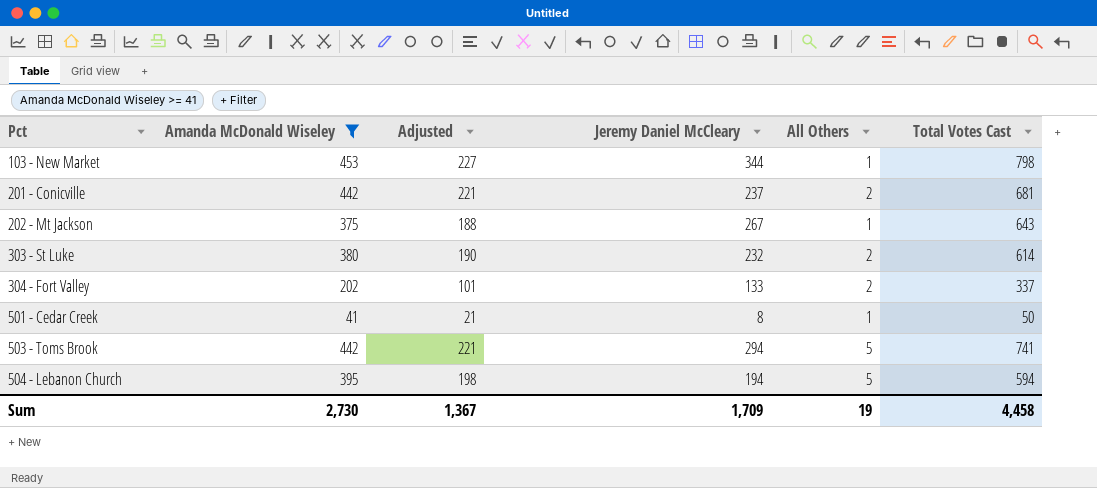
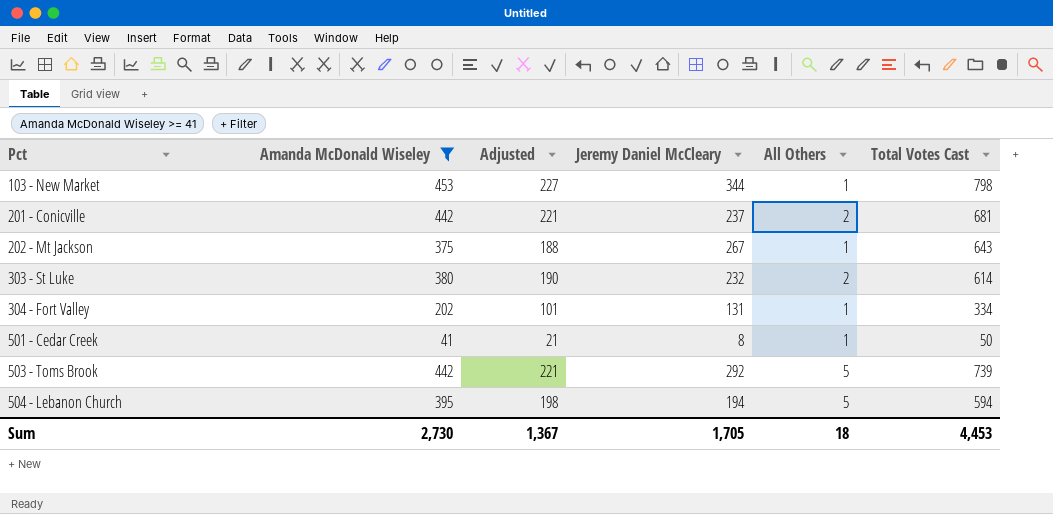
304 - Fort Valley | Jeremy Daniel McCleary: 133 -> 131
304 - Fort Valley | All Others: 2 -> 1
304 - Fort Valley | Total Votes Cast: 337 -> 334
503 - Toms Brook | Jeremy Daniel McCleary: 294 -> 292
503 - Toms Brook | Total Votes Cast: 741 -> 739
Sum | Jeremy Daniel McCleary: 1,709 -> 1,705
Sum | All Others: 19 -> 18
Sum | Total Votes Cast: 4,458 -> 4,453

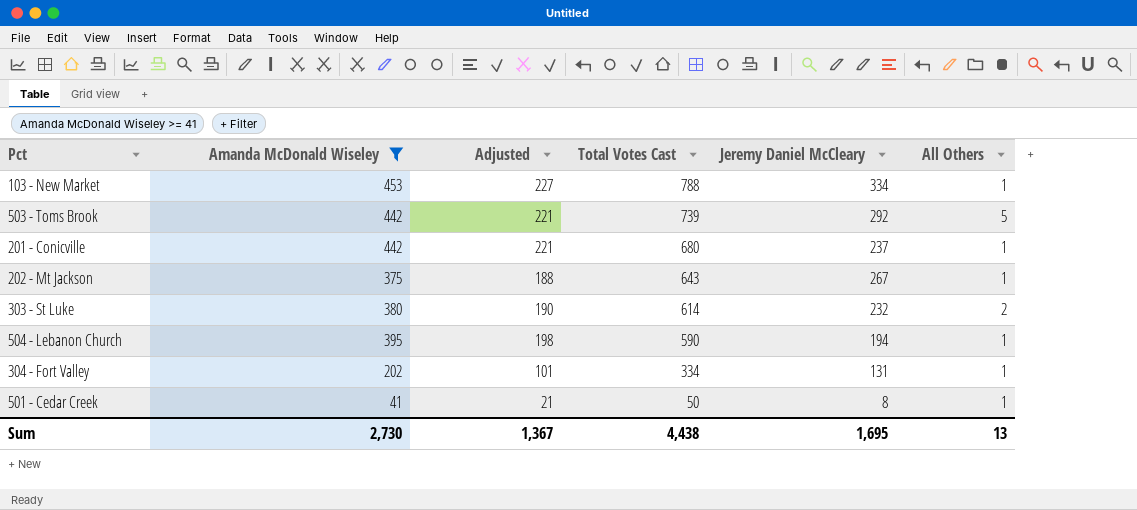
row order: Pct ascending -> Total Votes Cast descending
column Total Votes Cast | position: 6 -> 4
103 - New Market | Total Votes Cast: 798 -> 788
103 - New Market | Jeremy Daniel McCleary: 344 -> 334
201 - Conicville | Total Votes Cast: 681 -> 680
201 - Conicville | All Others: 2 -> 1
504 - Lebanon Church | Total Votes Cast: 594 -> 590
504 - Lebanon Church | All Others: 5 -> 1
Sum | Total Votes Cast: 4,453 -> 4,438
Sum | Jeremy Daniel McCleary: 1,705 -> 1,695
Sum | All Others: 18 -> 13

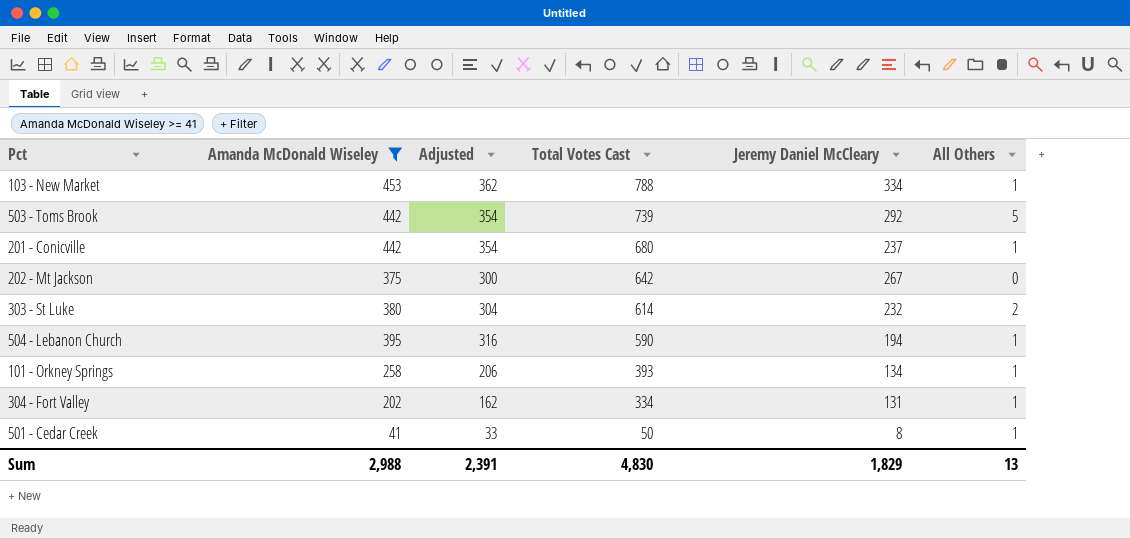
column Adjusted | formula: [Amanda McDonald Wiseley] * 0.5 -> [Amanda McDonald Wiseley] * 0.8
202 - Mt Jackson | Total Votes Cast: 643 -> 642
202 - Mt Jackson | All Others: 1 -> 0
row 101 - Orkney Springs: none -> 258 | 206 | 393 | 134 | 1
Sum | Amanda McDonald Wiseley: 2,730 -> 2,988
Sum | Adjusted: 1,367 -> 2,391
Sum | Total Votes Cast: 4,438 -> 4,830
Sum | Jeremy Daniel McCleary: 1,695 -> 1,829

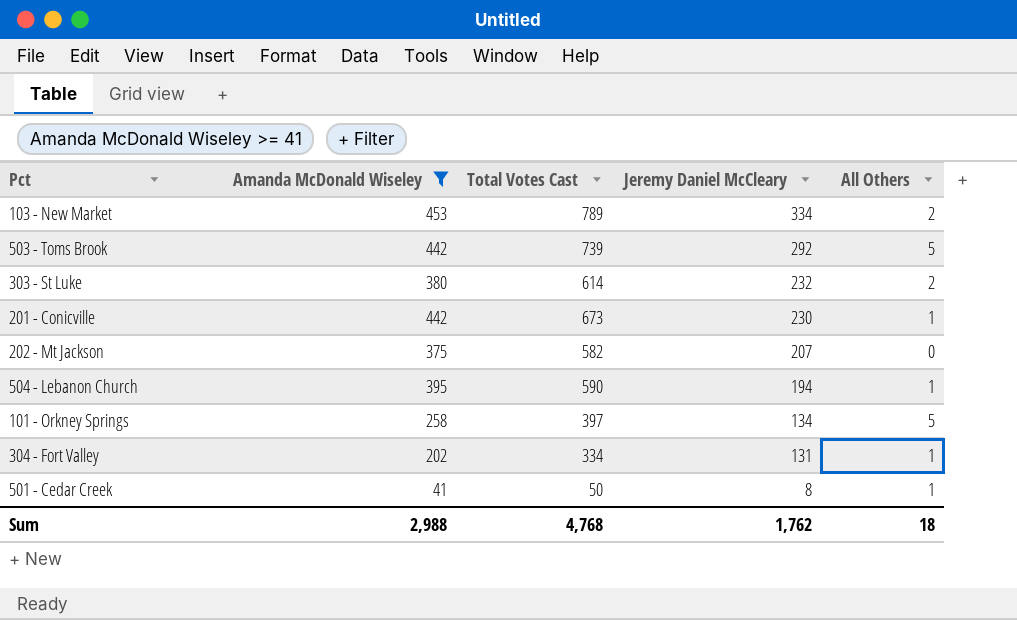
row order: Total Votes Cast descending -> Jeremy Daniel McCleary descending
column Adjusted | formula: [Amanda McDonald Wiseley] * 0.8 -> none
103 - New Market | Total Votes Cast: 788 -> 789
103 - New Market | All Others: 1 -> 2
201 - Conicville | Total Votes Cast: 680 -> 673
201 - Conicville | Jeremy Daniel McCleary: 237 -> 230
202 - Mt Jackson | Total Votes Cast: 642 -> 582
202 - Mt Jackson | Jeremy Daniel McCleary: 267 -> 207
101 - Orkney Springs | Total Votes Cast: 393 -> 397
101 - Orkney Springs | All Others: 1 -> 5
Sum | Total Votes Cast: 4,830 -> 4,768
Sum | Jeremy Daniel McCleary: 1,829 -> 1,762
Sum | All Others: 13 -> 18

